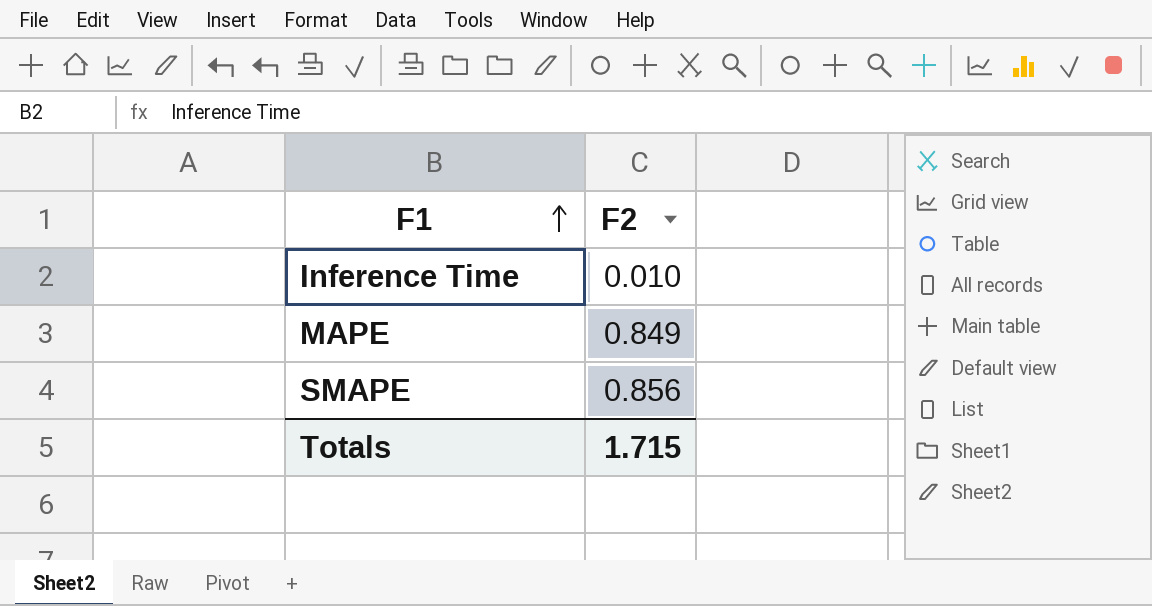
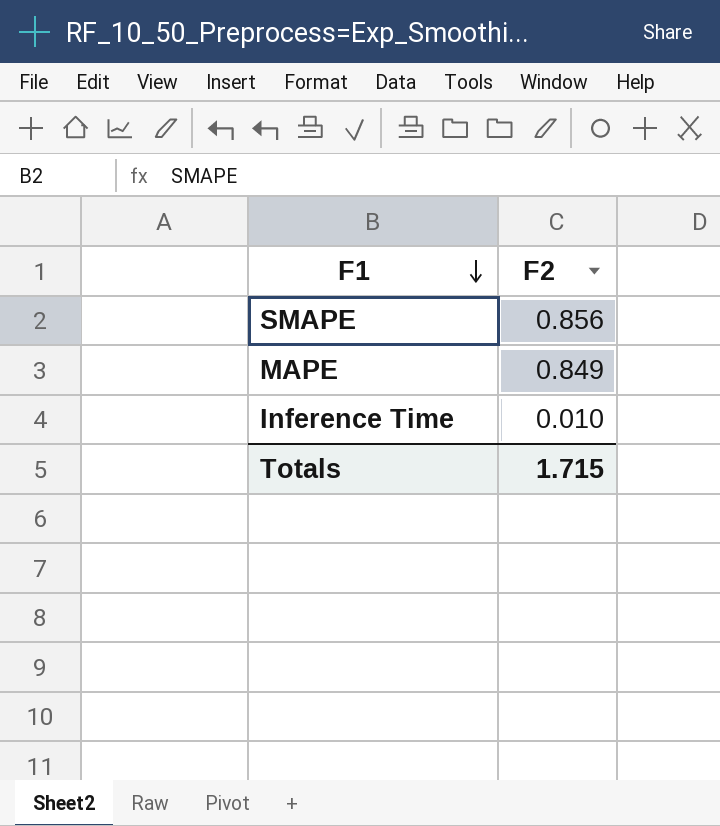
row order: F1 ascending -> F1 descending

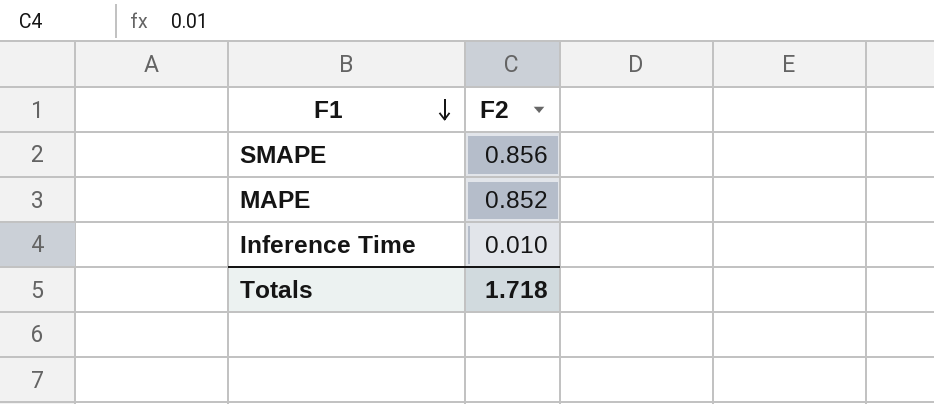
MAPE | F2: 0.849 -> 0.852
Totals | F2: 1.715 -> 1.718

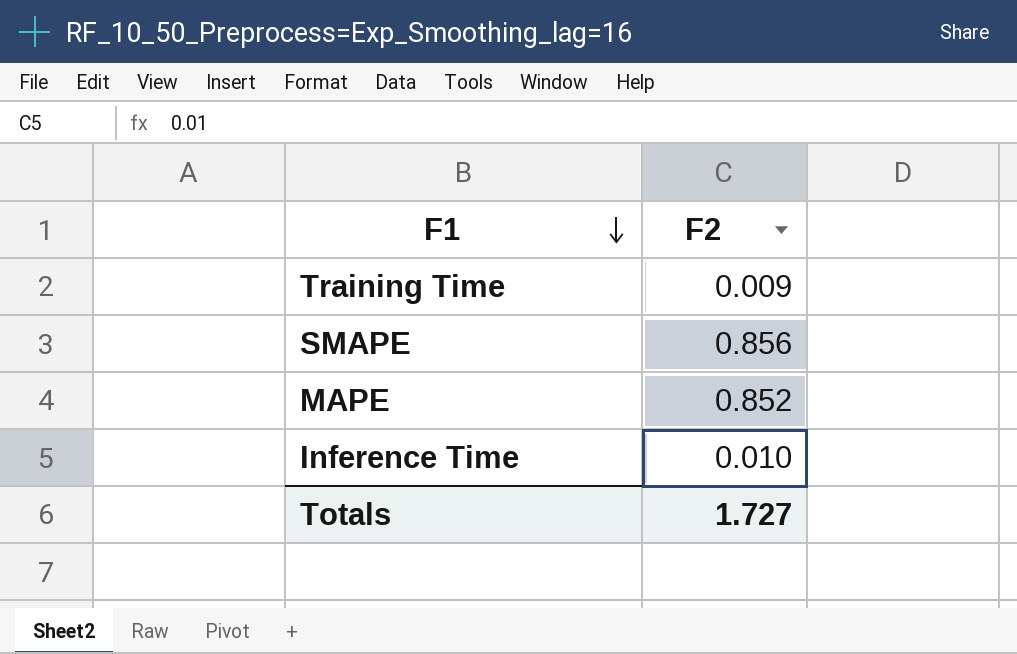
row Training Time: none -> 0.009
Totals | F2: 1.718 -> 1.727

